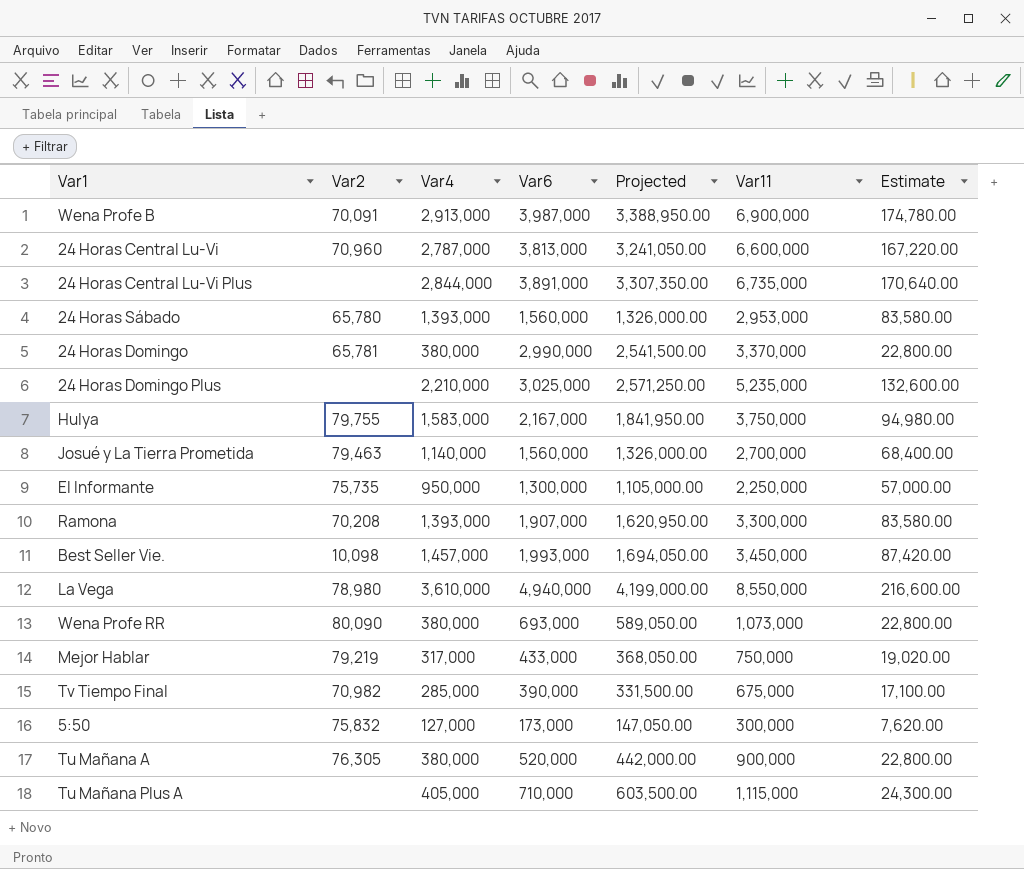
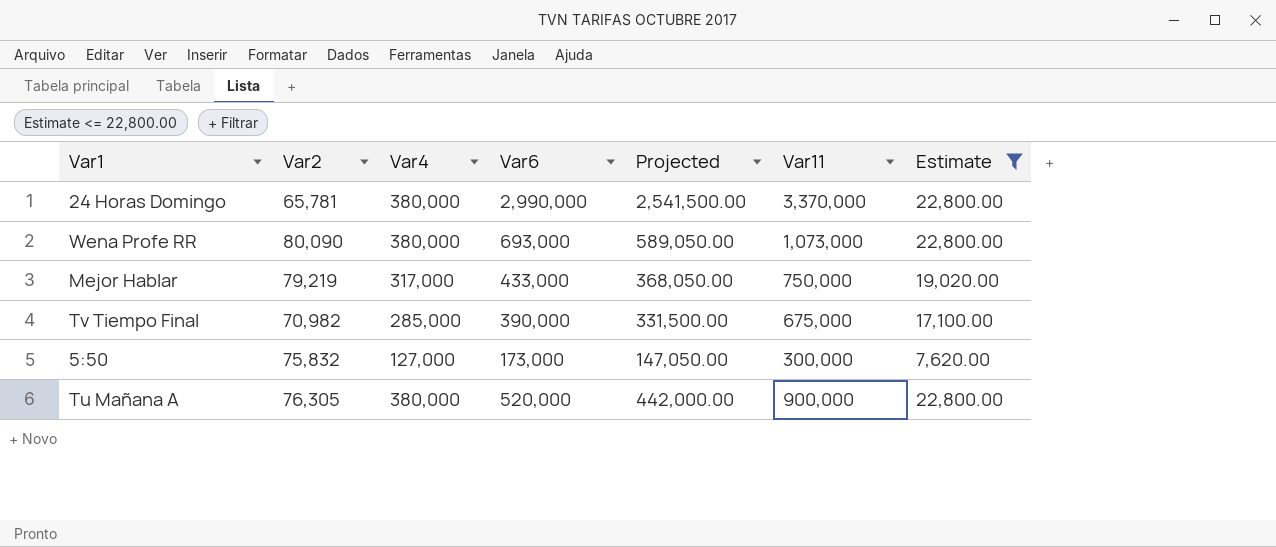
filter: none -> Estimate <= 22,800.00

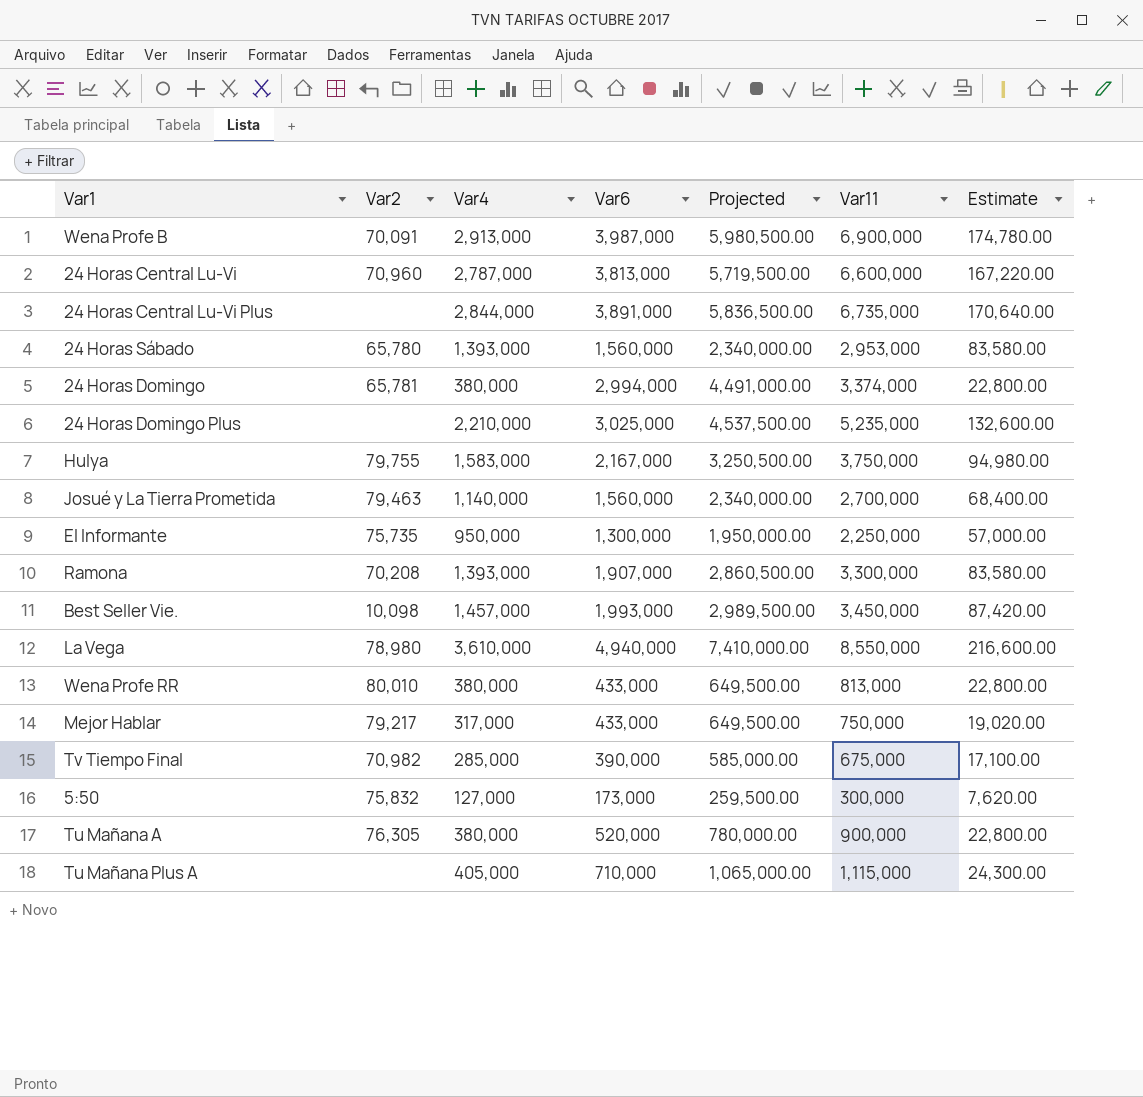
filter: Estimate <= 22,800.00 -> none
column Projected | formula: [Var6] * 0.85 -> [Var6] * 1.5
24 Horas Domingo | Var6: 2,990,000 -> 2,994,000
24 Horas Domingo | Var11: 3,370,000 -> 3,374,000
Wena Profe RR | Var2: 80,090 -> 80,010
Wena Profe RR | Var6: 693,000 -> 433,000
Wena Profe RR | Var11: 1,073,000 -> 813,000
Mejor Hablar | Var2: 79,219 -> 79,217

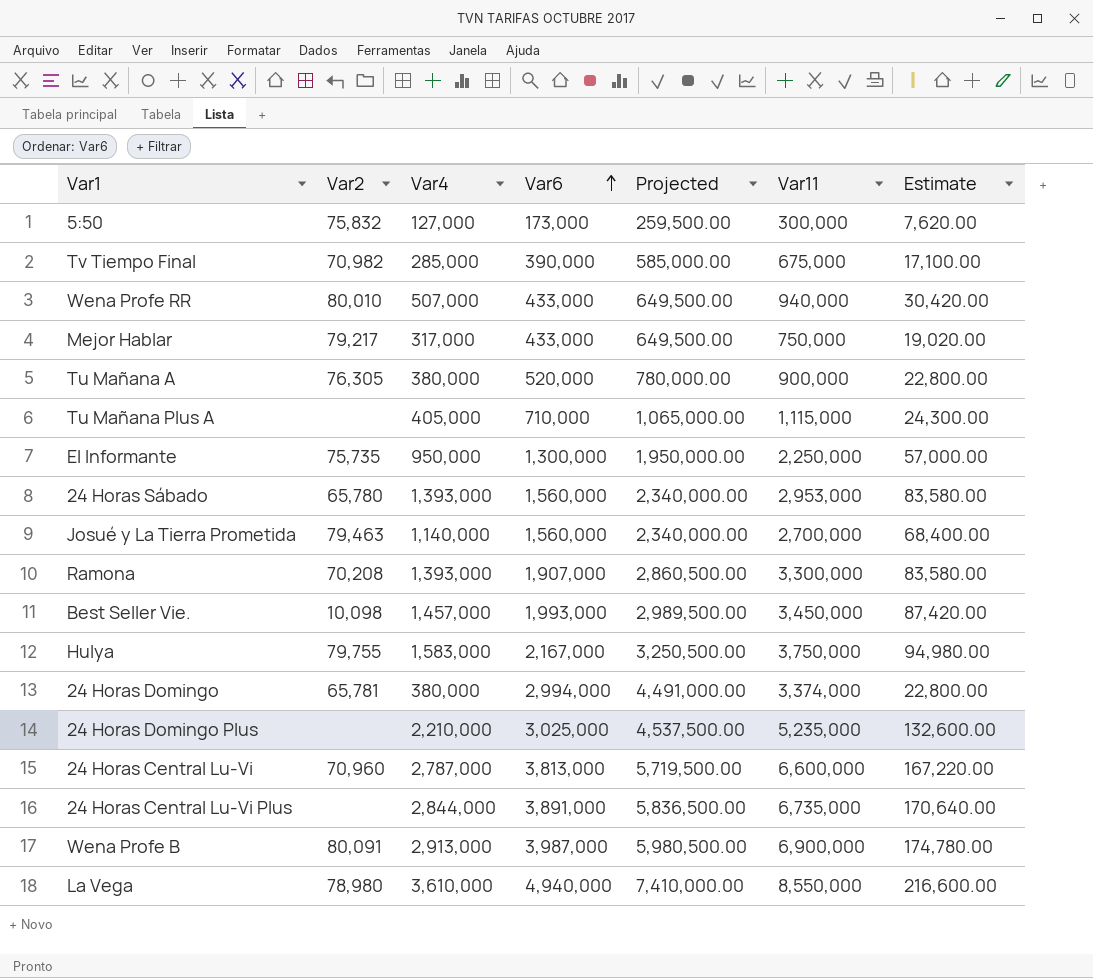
row order: none -> Var6 ascending
Wena Profe RR | Var4: 380,000 -> 507,000
Wena Profe RR | Var11: 813,000 -> 940,000
Wena Profe RR | Estimate: 22,800.00 -> 30,420.00
Wena Profe B | Var2: 70,091 -> 80,091

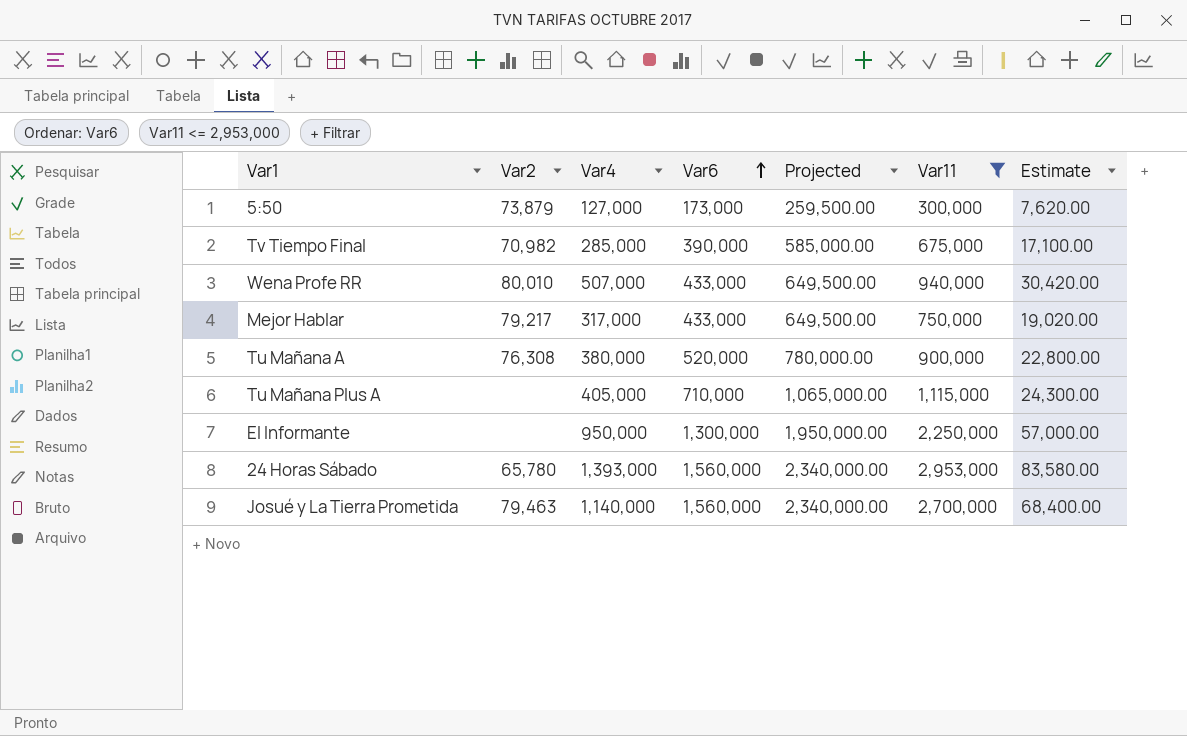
filter: none -> Var11 <= 2,953,000
5:50 | Var2: 75,832 -> 73,879
Tu Mañana A | Var2: 76,305 -> 76,308
El Informante | Var2: 75,735 -> none

